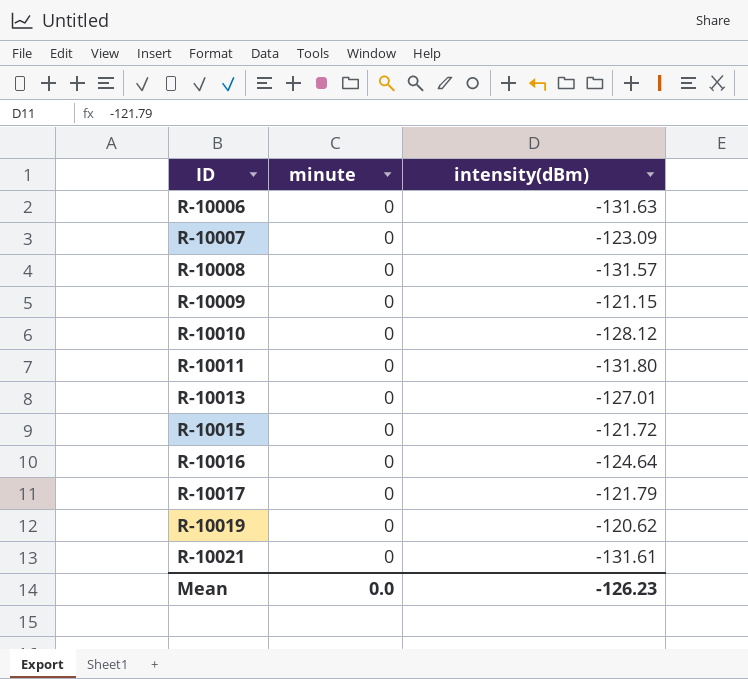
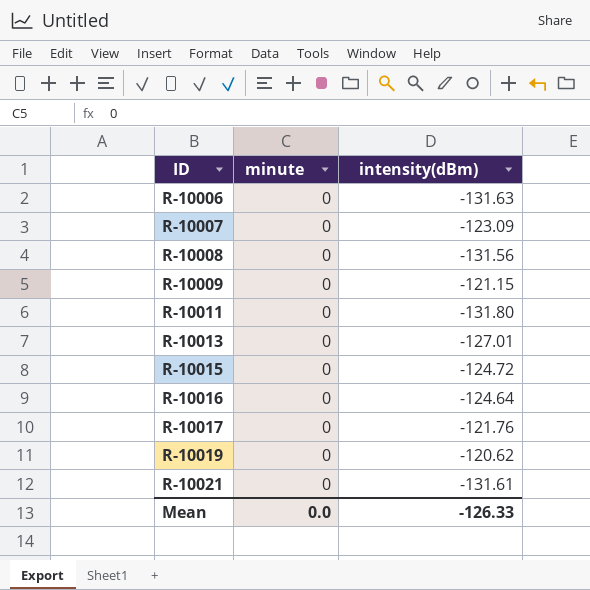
row R-10010: 0 | -128.12 -> none
R-10008 | intensity(dBm): -131.57 -> -131.56
R-10015 | intensity(dBm): -121.72 -> -124.72
R-10017 | intensity(dBm): -121.79 -> -121.76
Mean | intensity(dBm): -126.23 -> -126.33

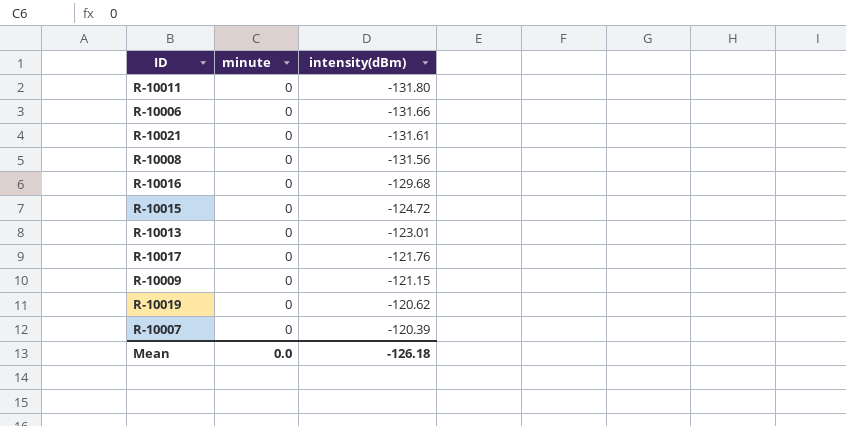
row order: ID ascending -> intensity(dBm) ascending
R-10006 | intensity(dBm): -131.63 -> -131.66
R-10016 | intensity(dBm): -124.64 -> -129.68
R-10013 | intensity(dBm): -127.01 -> -123.01
R-10007 | intensity(dBm): -123.09 -> -120.39
Mean | intensity(dBm): -126.33 -> -126.18

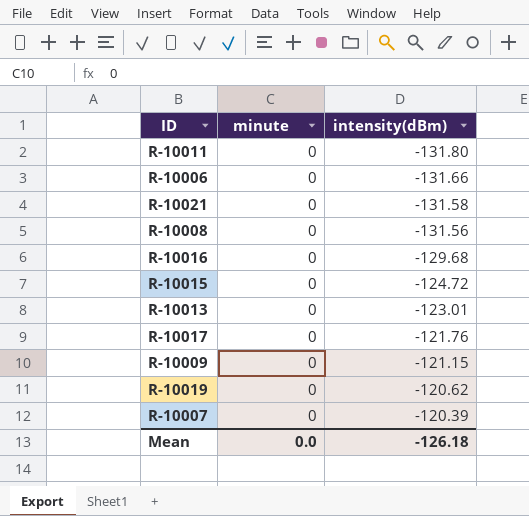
R-10021 | intensity(dBm): -131.61 -> -131.58

